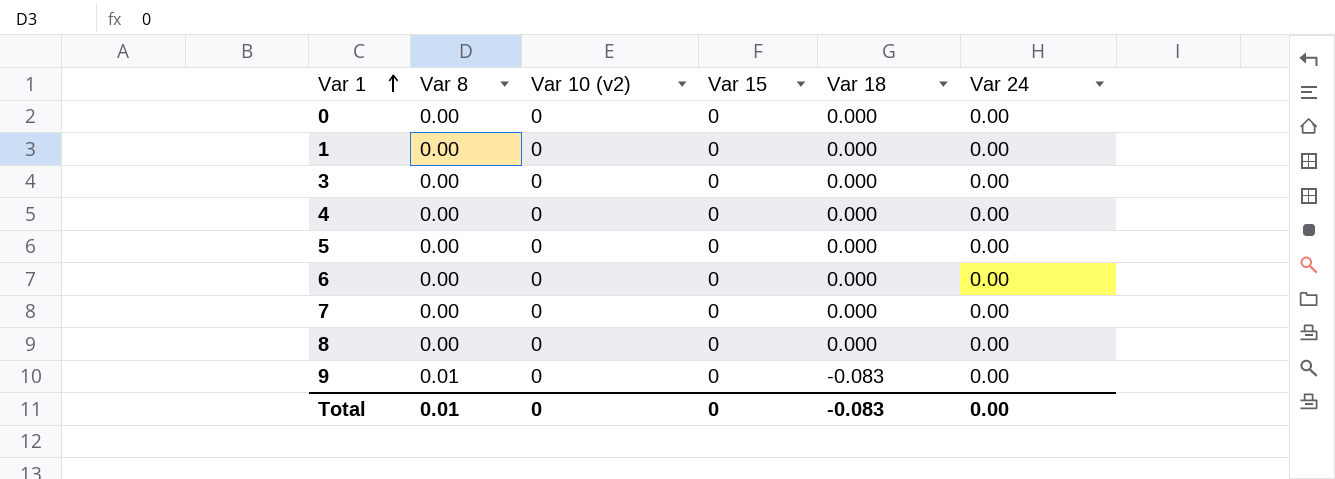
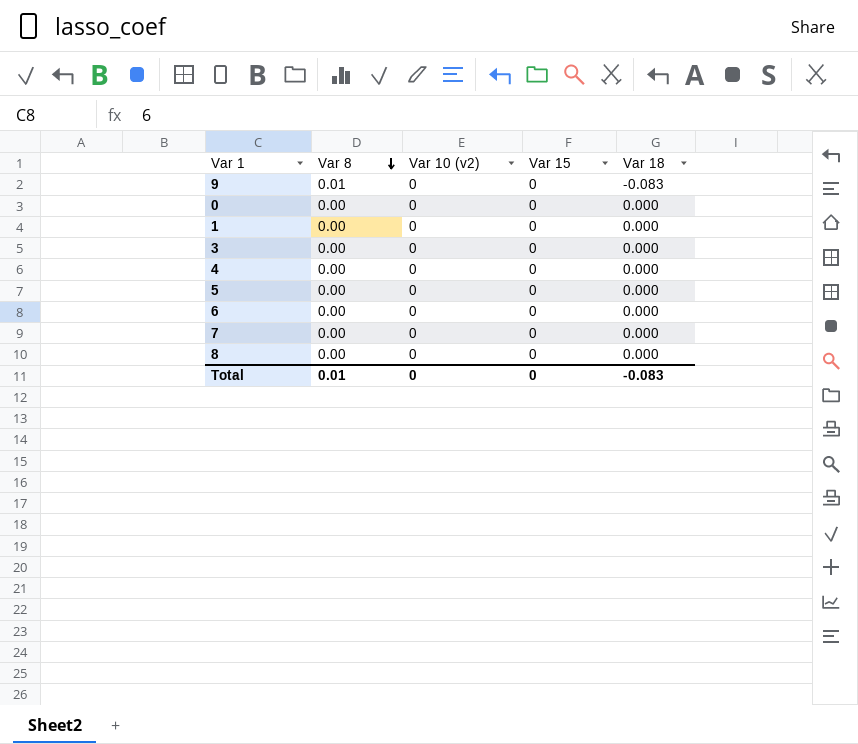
row order: Var 1 ascending -> Var 8 descending
column Var 24 | position: 6 -> none

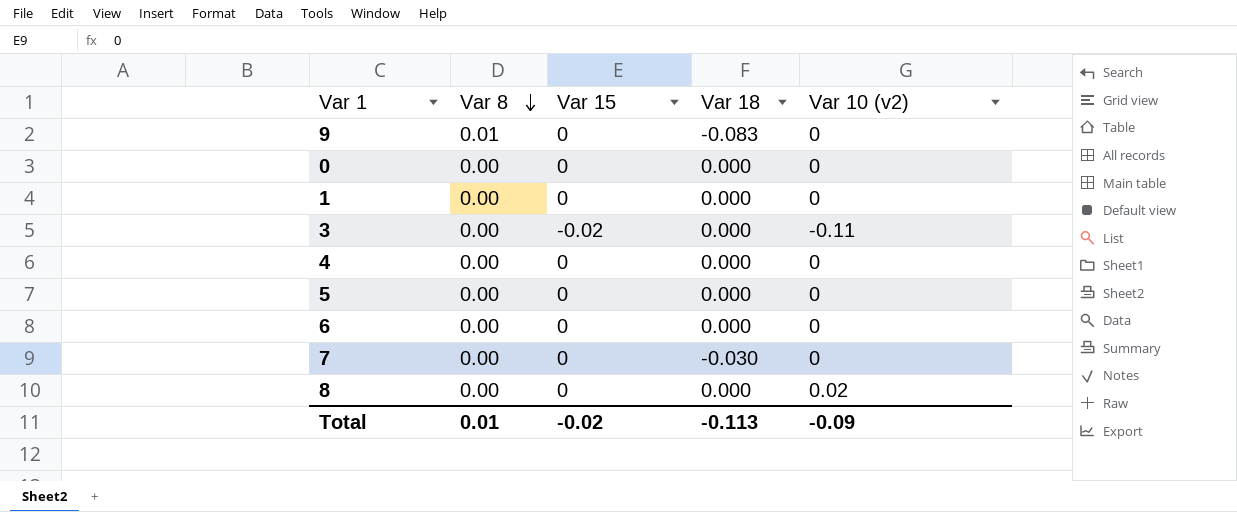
column Var 10 (v2) | position: 3 -> 5
3 | Var 15: 0 -> -0.02
3 | Var 10 (v2): 0 -> -0.11
7 | Var 18: 0.000 -> -0.030
8 | Var 10 (v2): 0 -> 0.02
Total | Var 15: 0 -> -0.02
Total | Var 18: -0.083 -> -0.113
Total | Var 10 (v2): 0 -> -0.09

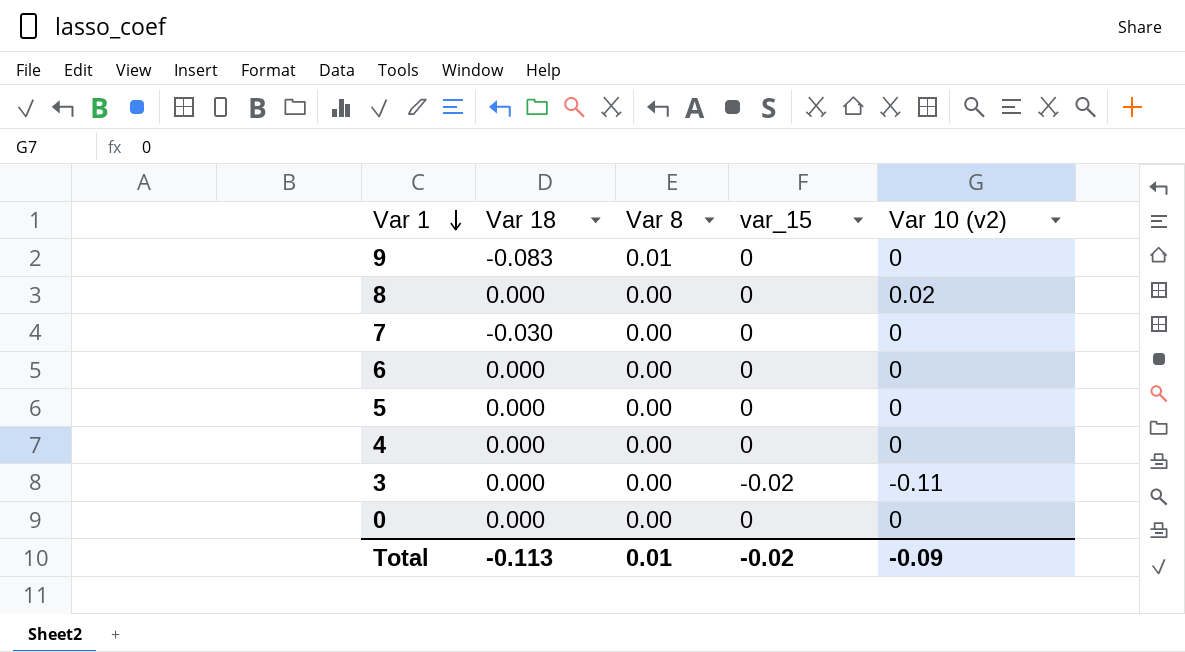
row order: Var 8 descending -> Var 1 descending
column Var 18 | position: 4 -> 2
column name: Var 15 -> var_15
row 1: 0.00 | 0 | 0.000 | 0 -> none

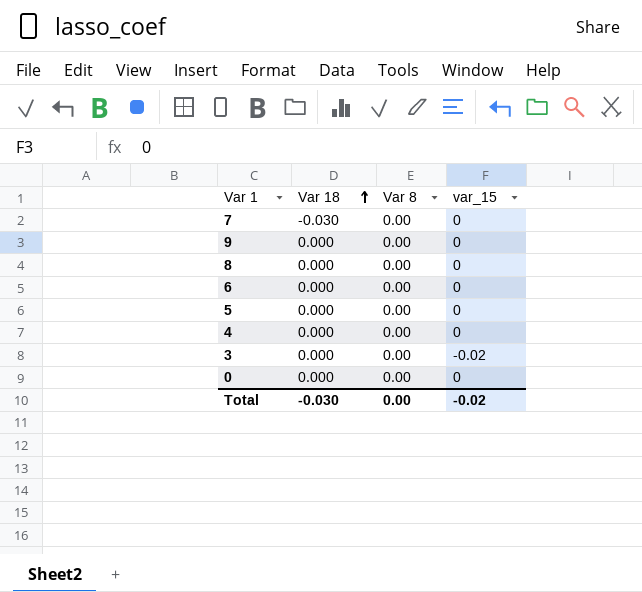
row order: Var 1 descending -> Var 18 ascending
column Var 10 (v2) | position: 5 -> none
9 | Var 18: -0.083 -> 0.000
9 | Var 8: 0.01 -> 0.00
Total | Var 18: -0.113 -> -0.030
Total | Var 8: 0.01 -> 0.00

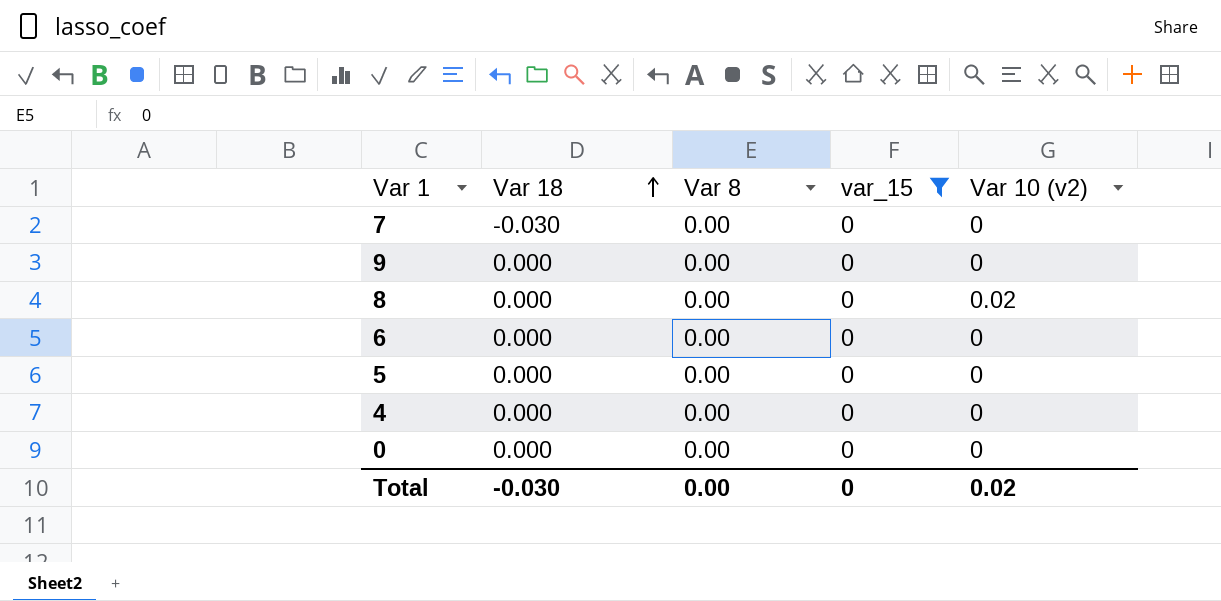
filter: none -> var_15 = 0
column Var 10 (v2) | position: none -> 5
Total | var_15: -0.02 -> 0

